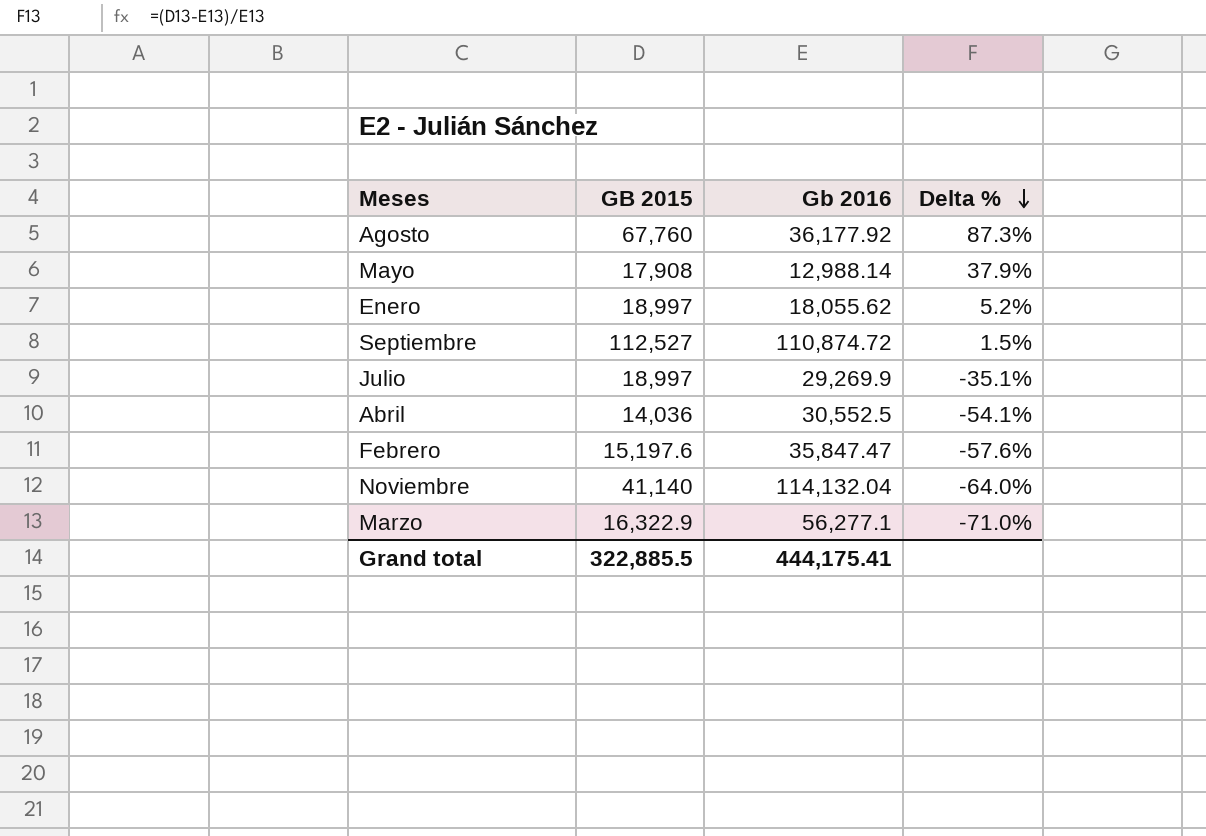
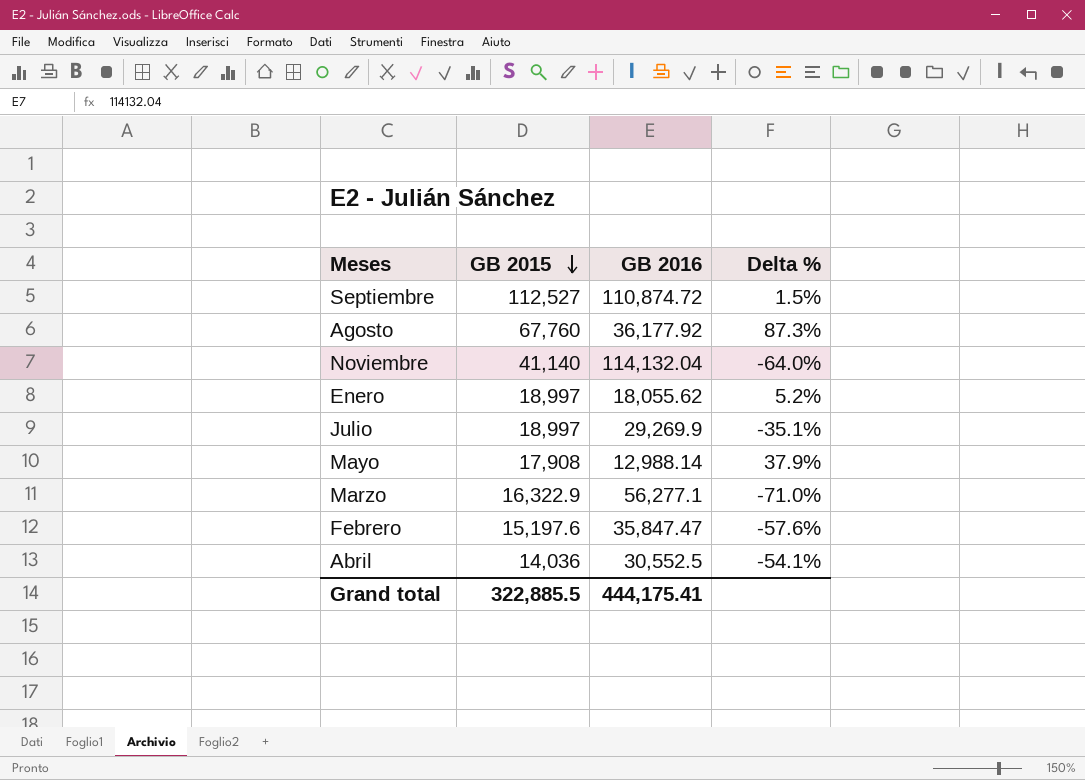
row order: Delta % descending -> GB 2015 descending
column name: Gb 2016 -> GB 2016

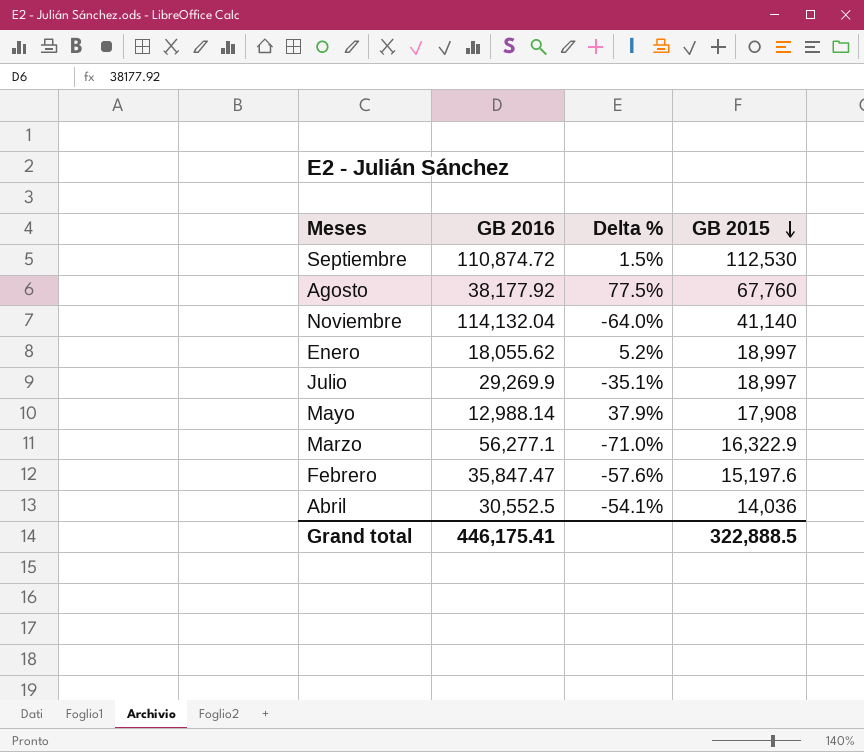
column GB 2015 | position: 2 -> 4
Septiembre | GB 2015: 112,527 -> 112,530
Agosto | GB 2016: 36,177.92 -> 38,177.92
Agosto | Delta %: 87.3% -> 77.5%
Grand total | GB 2016: 444,175.41 -> 446,175.41
Grand total | GB 2015: 322,885.5 -> 322,888.5

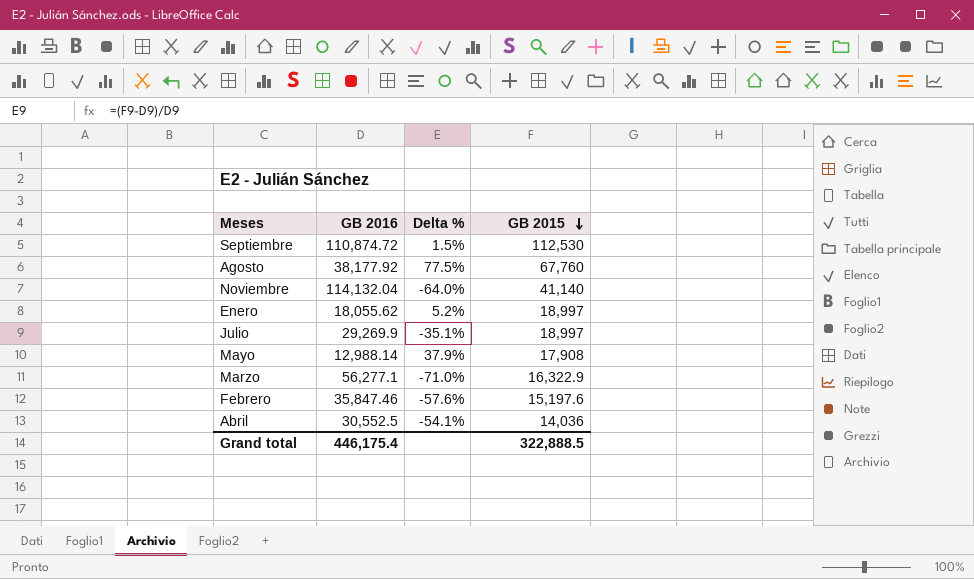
Febrero | GB 2016: 35,847.47 -> 35,847.46
Grand total | GB 2016: 446,175.41 -> 446,175.4

